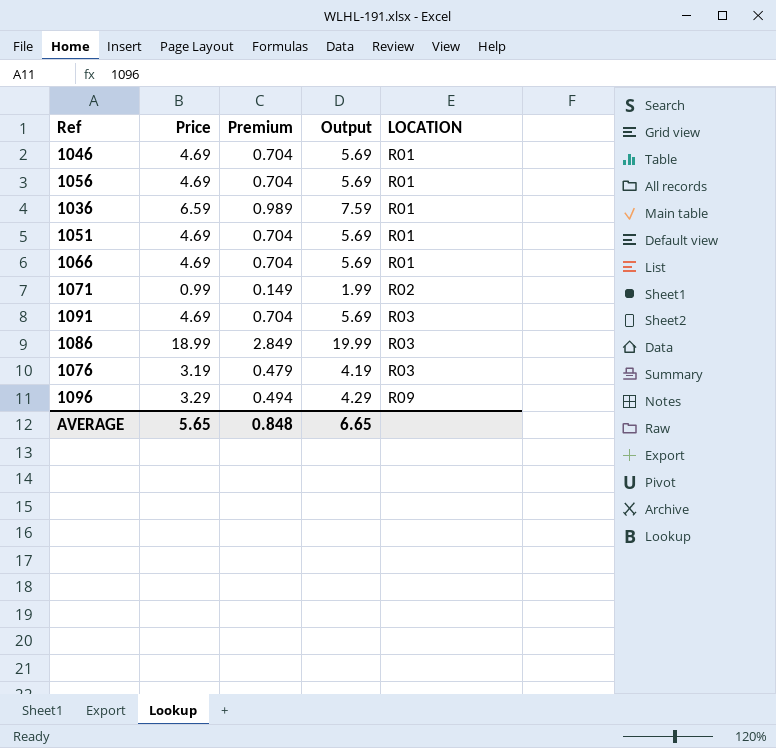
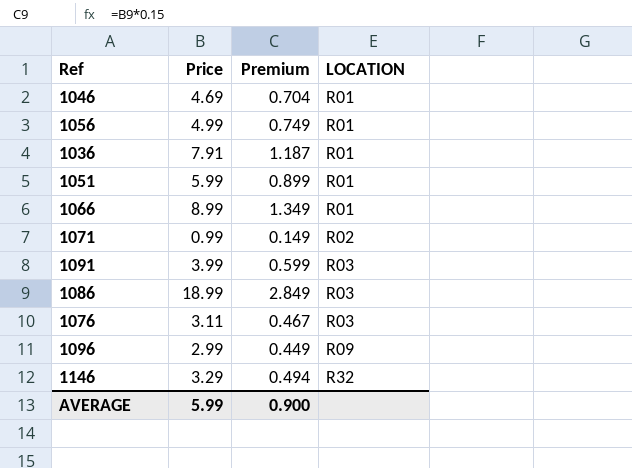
column Output | formula: [Price] + 1 -> none
1056 | Price: 4.69 -> 4.99
1056 | Premium: 0.704 -> 0.749
1036 | Price: 6.59 -> 7.91
1036 | Premium: 0.989 -> 1.187
1051 | Price: 4.69 -> 5.99
1051 | Premium: 0.704 -> 0.899
1066 | Price: 4.69 -> 8.99
1066 | Premium: 0.704 -> 1.349
1091 | Price: 4.69 -> 3.99
1091 | Premium: 0.704 -> 0.599
1076 | Price: 3.19 -> 3.11
1076 | Premium: 0.479 -> 0.467
1096 | Price: 3.29 -> 2.99
1096 | Premium: 0.494 -> 0.449
row 1146: none -> 3.29 | 0.494 | R32
AVERAGE | Price: 5.65 -> 5.99
AVERAGE | Premium: 0.848 -> 0.900

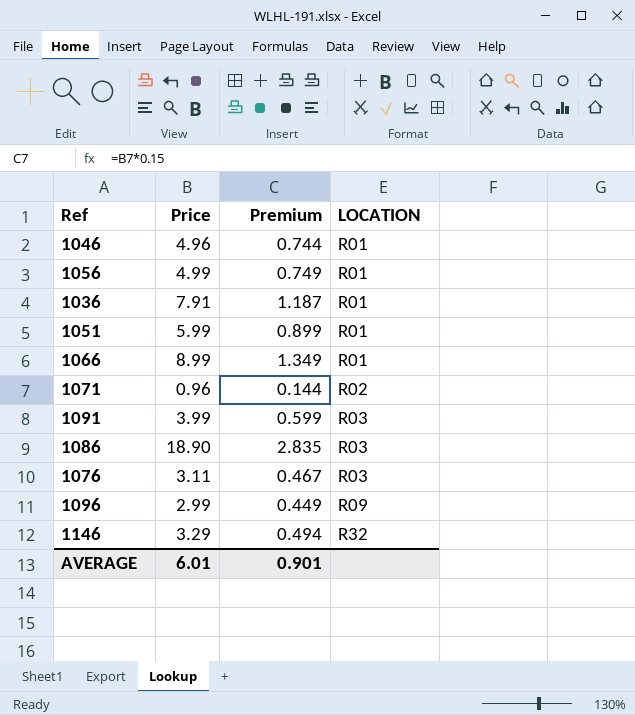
1046 | Price: 4.69 -> 4.96
1046 | Premium: 0.704 -> 0.744
1071 | Price: 0.99 -> 0.96
1071 | Premium: 0.149 -> 0.144
1086 | Price: 18.99 -> 18.90
1086 | Premium: 2.849 -> 2.835
AVERAGE | Price: 5.99 -> 6.01
AVERAGE | Premium: 0.900 -> 0.901

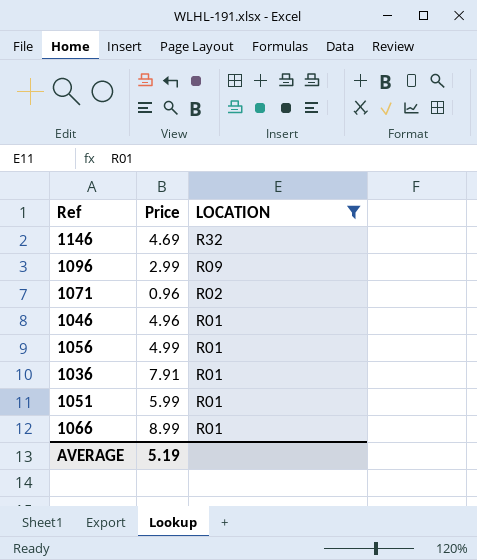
filter: none -> LOCATION != R03
row order: LOCATION ascending -> LOCATION descending
column Premium | formula: [Price] * 0.15 -> none
1146 | Price: 3.29 -> 4.69
AVERAGE | Price: 6.01 -> 5.19

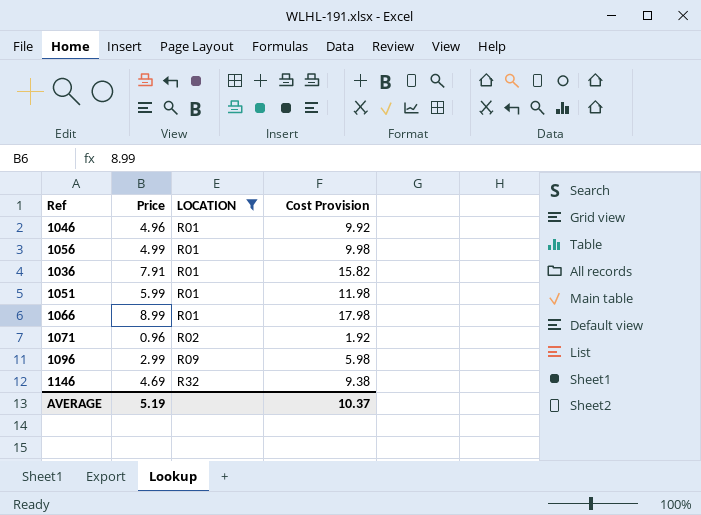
row order: LOCATION descending -> LOCATION ascending
column Cost Provision | formula: none -> [Price] * 2

